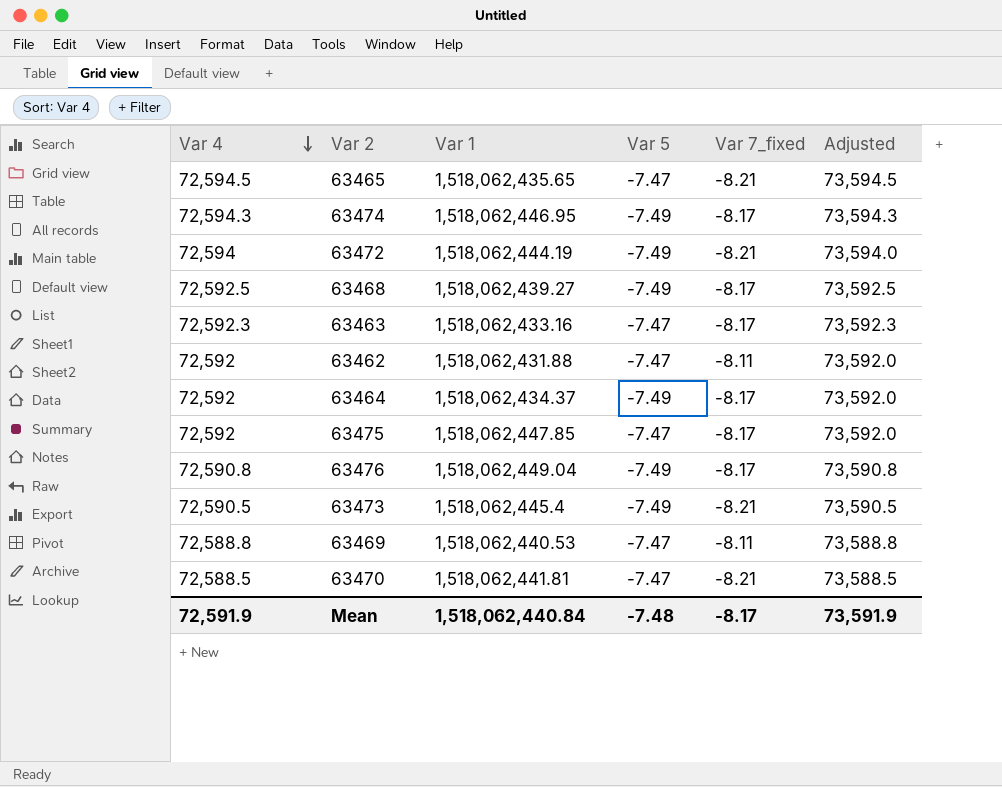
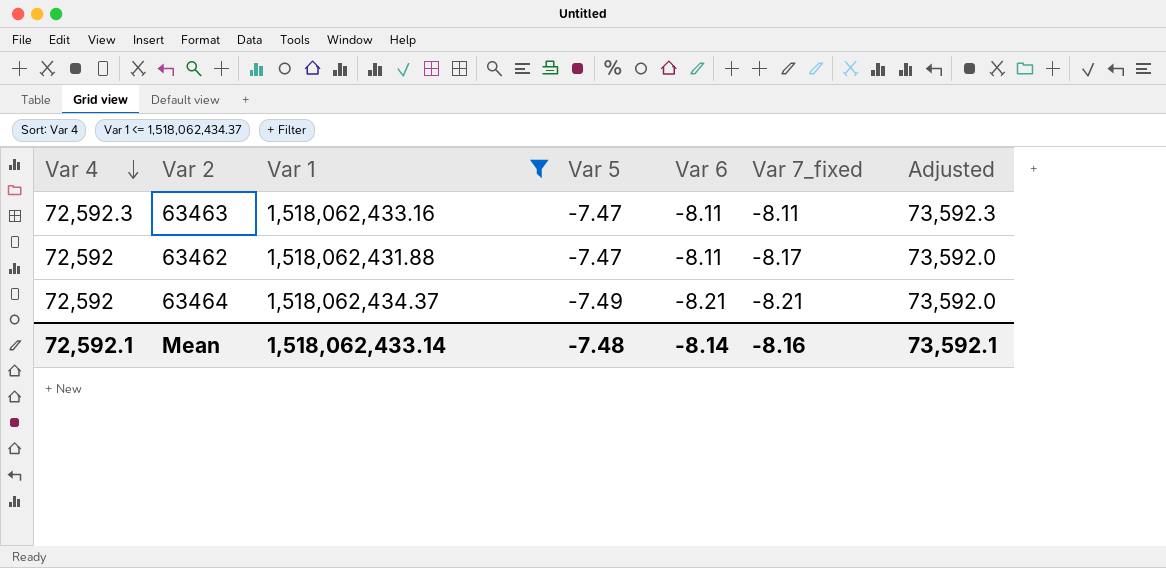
filter: none -> Var 1 <= 1,518,062,434.37
column Var 6 | position: none -> 5
63463 | Var 7_fixed: -8.17 -> -8.11
63462 | Var 7_fixed: -8.11 -> -8.17
63464 | Var 7_fixed: -8.17 -> -8.21
Mean | Var 4: 72,591.9 -> 72,592.1
Mean | Var 1: 1,518,062,440.84 -> 1,518,062,433.14
Mean | Var 7_fixed: -8.17 -> -8.16
Mean | Adjusted: 73,591.9 -> 73,592.1

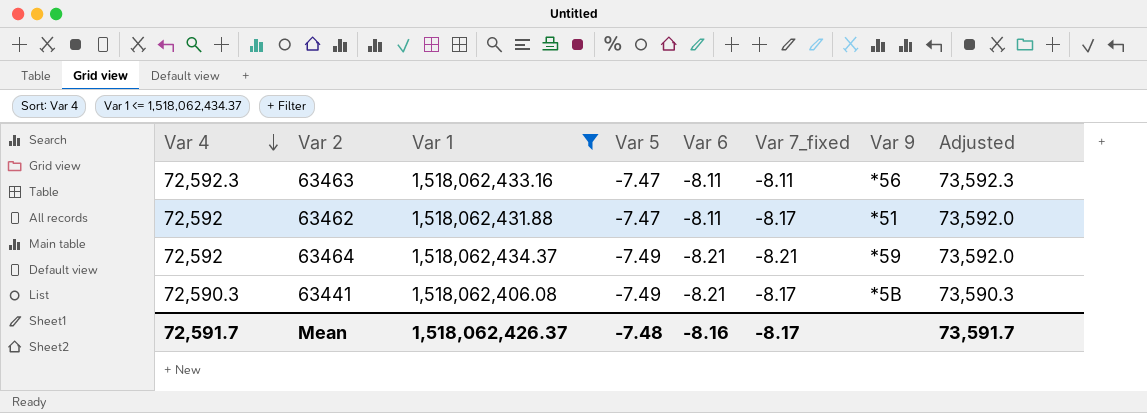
column Var 9 | position: none -> 7
row 63441: none -> 72,590.3 | 1,518,062,406.08 | -7.49 | -8.21 | -8.17 | *5B | 73,590.3
Mean | Var 4: 72,592.1 -> 72,591.7
Mean | Var 1: 1,518,062,433.14 -> 1,518,062,426.37
Mean | Var 6: -8.14 -> -8.16
Mean | Var 7_fixed: -8.16 -> -8.17
Mean | Adjusted: 73,592.1 -> 73,591.7

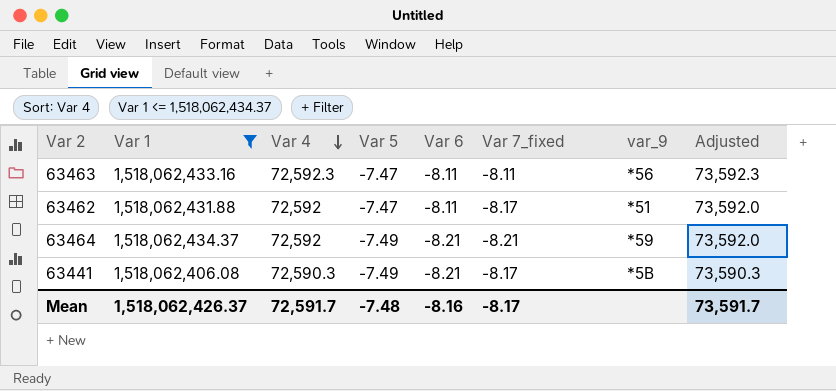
column Var 4 | position: 1 -> 3
column name: Var 9 -> var_9

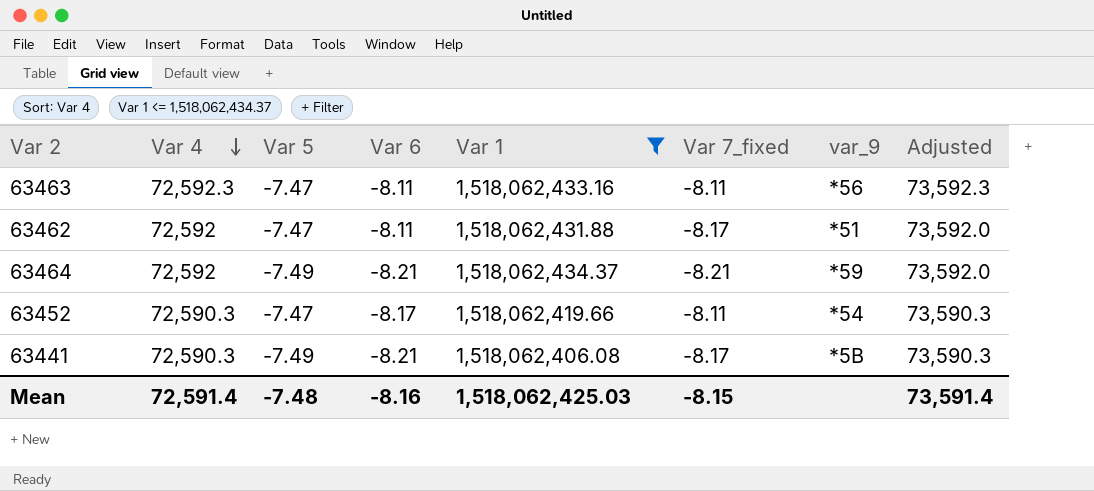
column Var 1 | position: 2 -> 5
row 63452: none -> 72,590.3 | -7.47 | -8.17 | 1,518,062,419.66 | -8.11 | *54 | 73,590.3
Mean | Var 4: 72,591.7 -> 72,591.4
Mean | Var 1: 1,518,062,426.37 -> 1,518,062,425.03
Mean | Var 7_fixed: -8.17 -> -8.15
Mean | Adjusted: 73,591.7 -> 73,591.4

